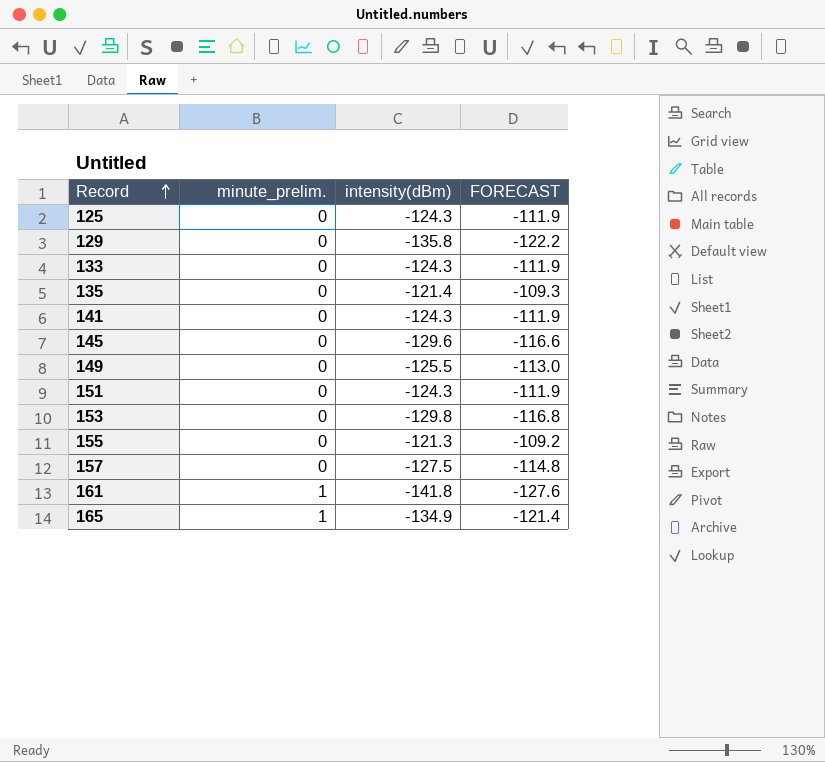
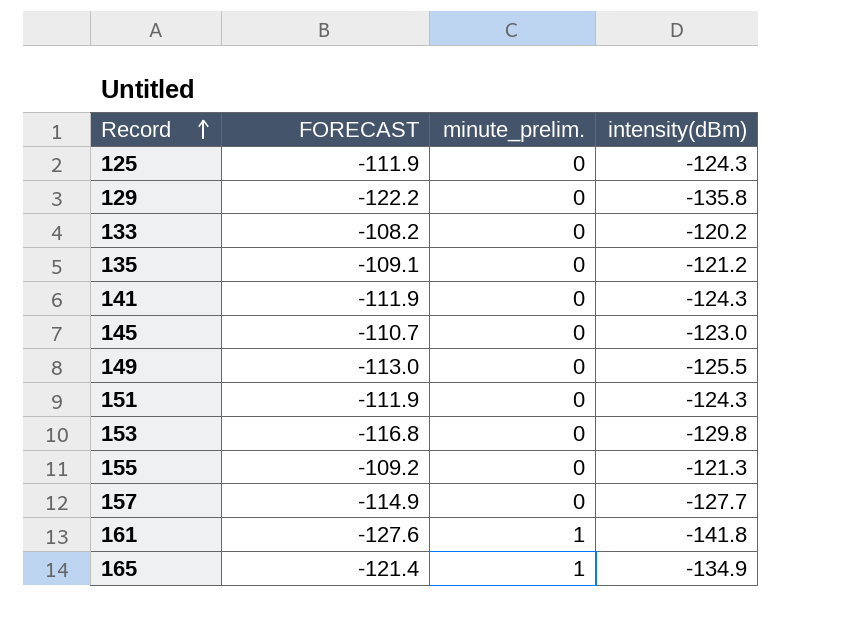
column FORECAST | position: 4 -> 2
133 | FORECAST: -111.9 -> -108.2
133 | intensity(dBm): -124.3 -> -120.2
135 | FORECAST: -109.3 -> -109.1
135 | intensity(dBm): -121.4 -> -121.2
145 | FORECAST: -116.6 -> -110.7
145 | intensity(dBm): -129.6 -> -123.0
157 | FORECAST: -114.8 -> -114.9
157 | intensity(dBm): -127.5 -> -127.7

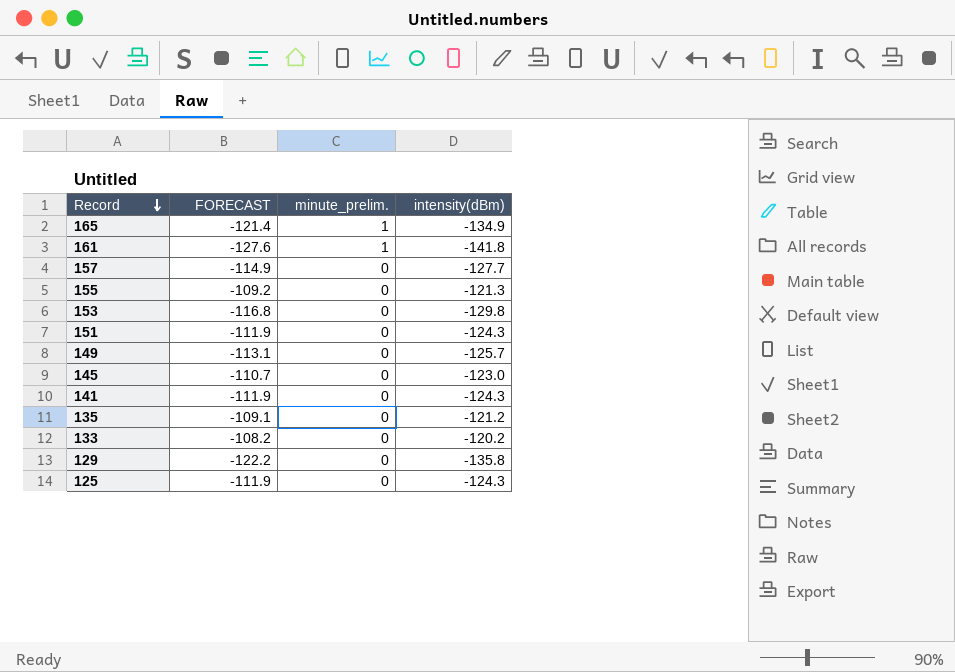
row order: Record ascending -> Record descending
149 | FORECAST: -113.0 -> -113.1
149 | intensity(dBm): -125.5 -> -125.7

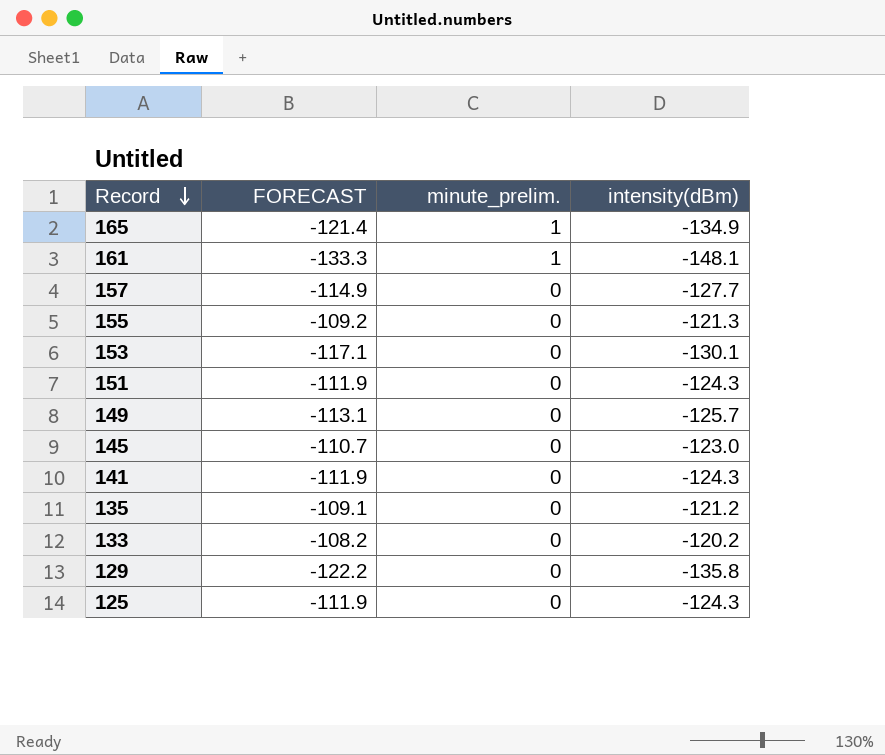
161 | FORECAST: -127.6 -> -133.3
161 | intensity(dBm): -141.8 -> -148.1
153 | FORECAST: -116.8 -> -117.1
153 | intensity(dBm): -129.8 -> -130.1

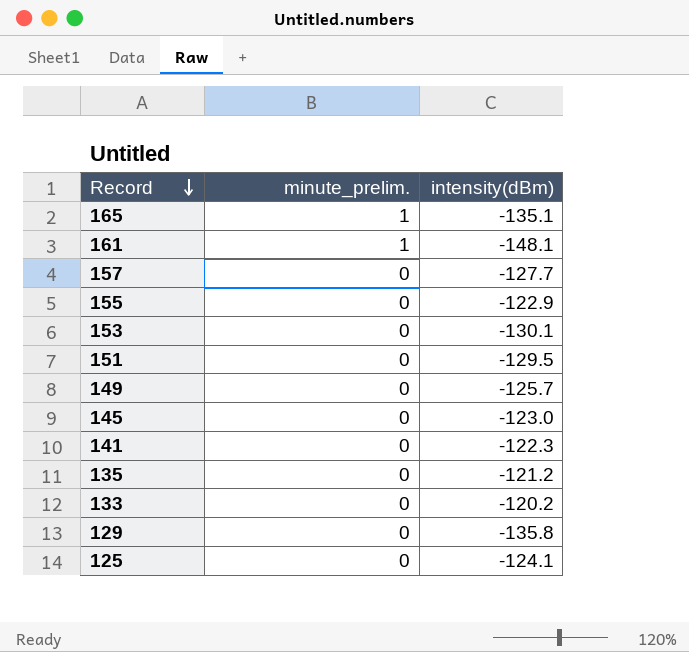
column FORECAST | formula: [intensity(dBm)] * 0.9 -> none
165 | intensity(dBm): -134.9 -> -135.1
155 | intensity(dBm): -121.3 -> -122.9
151 | intensity(dBm): -124.3 -> -129.5
141 | intensity(dBm): -124.3 -> -122.3
125 | intensity(dBm): -124.3 -> -124.1

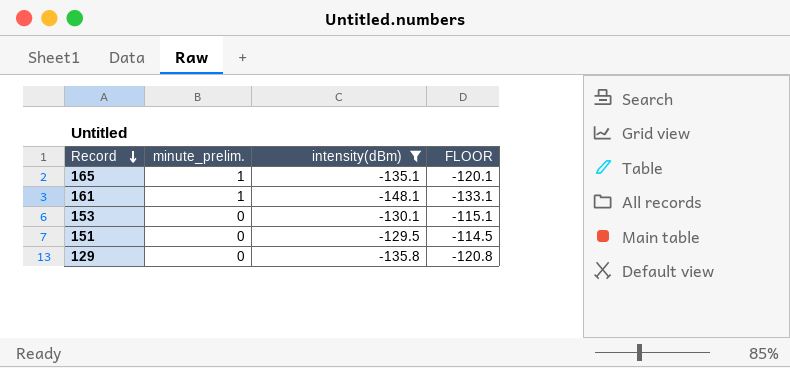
filter: none -> intensity(dBm) <= -129.5
column FLOOR | formula: none -> [intensity(dBm)] + 15

